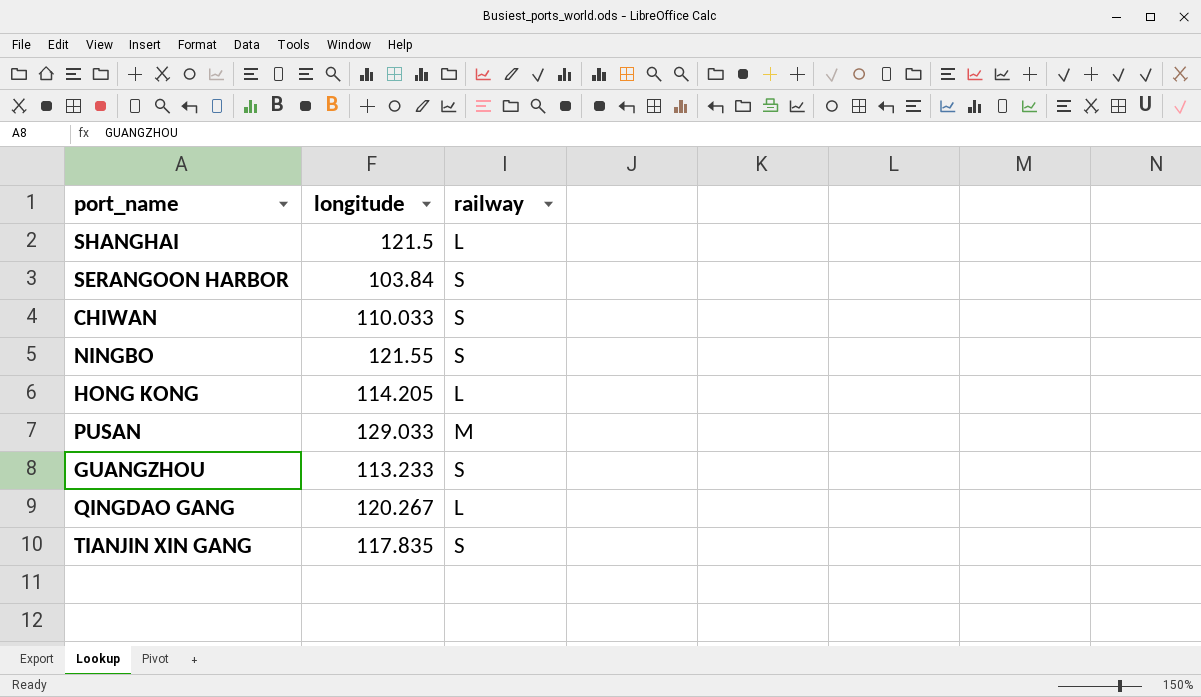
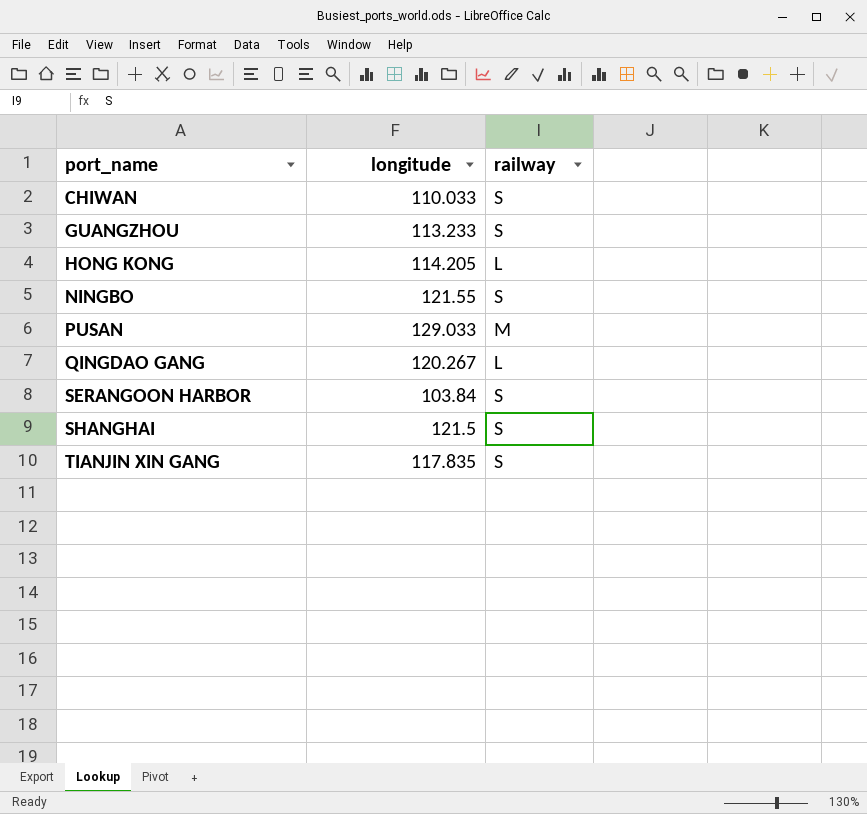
row order: none -> port_name ascending
SHANGHAI | railway: L -> S

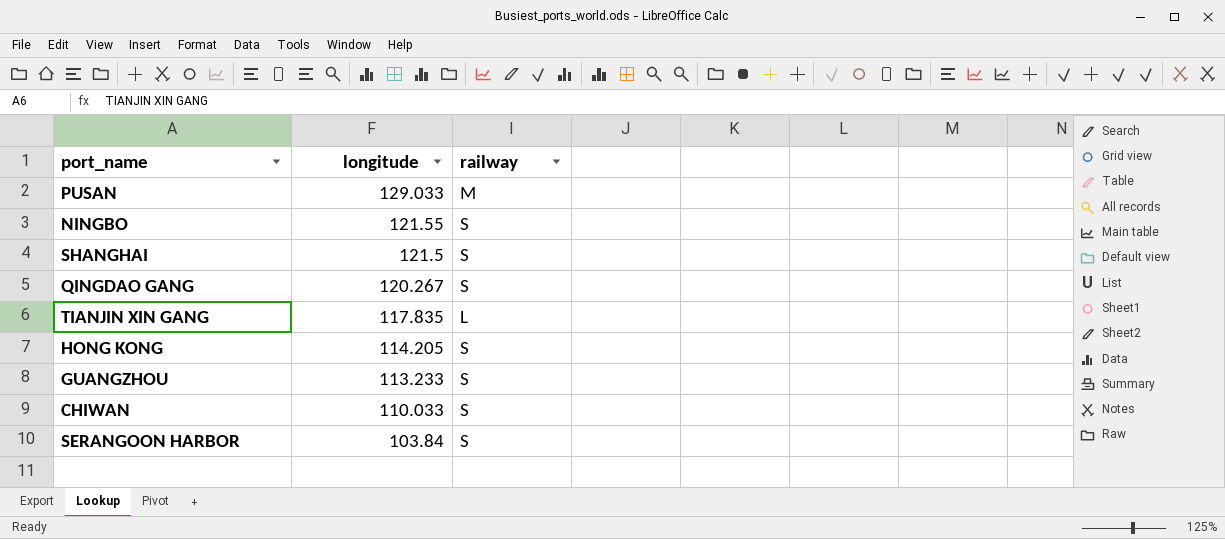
row order: port_name ascending -> longitude descending
QINGDAO GANG | railway: L -> S
TIANJIN XIN GANG | railway: S -> L
HONG KONG | railway: L -> S

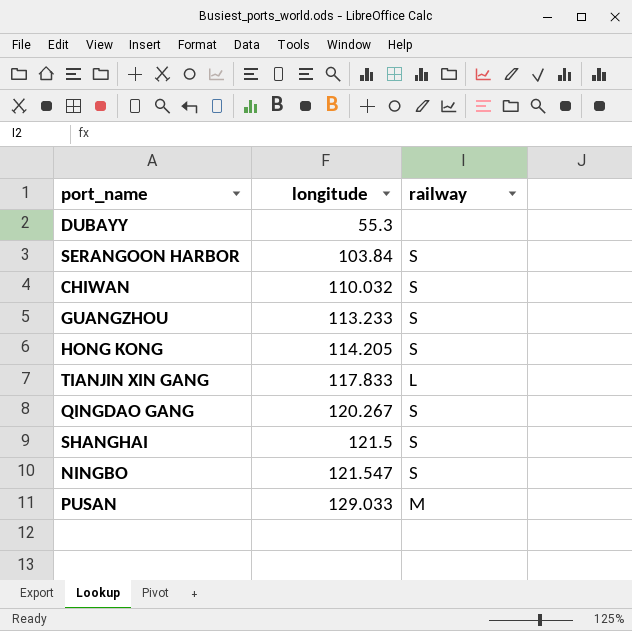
row order: longitude descending -> longitude ascending
row DUBAYY: none -> 55.3 | none
CHIWAN | longitude: 110.033 -> 110.032
TIANJIN XIN GANG | longitude: 117.835 -> 117.833
NINGBO | longitude: 121.55 -> 121.547

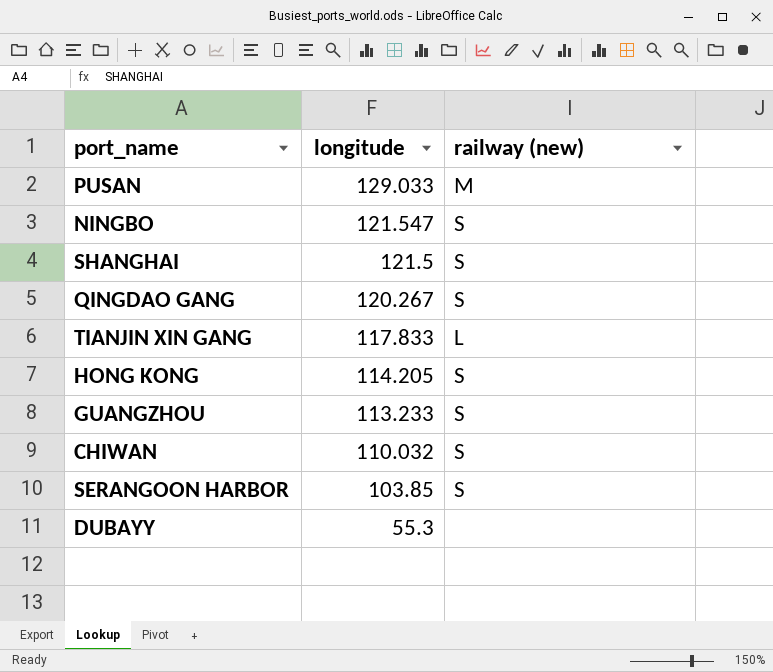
row order: longitude ascending -> longitude descending
column name: railway -> railway (new)
SERANGOON HARBOR | longitude: 103.84 -> 103.85

